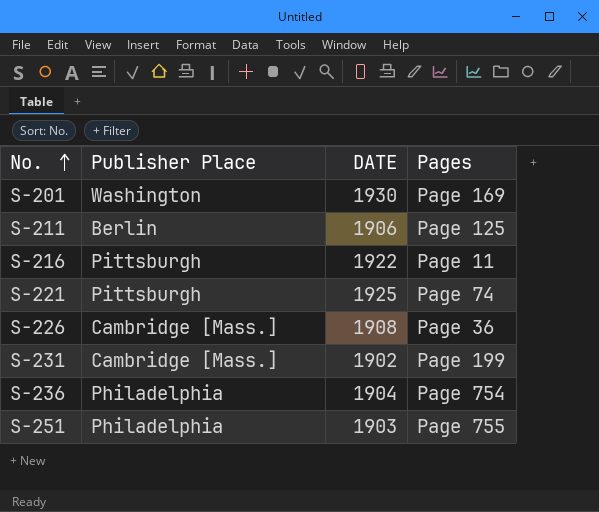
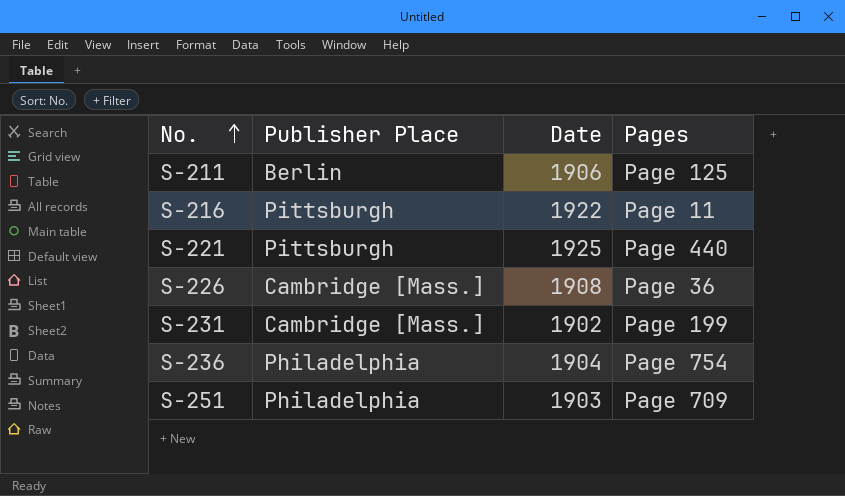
column name: DATE -> Date
row S-201: Washington | 1930 | Page 169 -> none
S-221 | Pages: Page 74 -> Page 440
S-251 | Pages: Page 755 -> Page 709

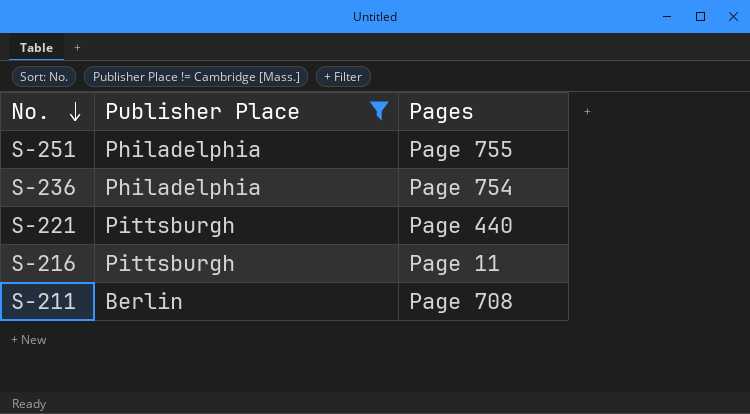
filter: none -> Publisher Place != Cambridge [Mass.]
row order: No. ascending -> No. descending
column Date | position: 3 -> none
S-251 | Pages: Page 709 -> Page 755
S-211 | Pages: Page 125 -> Page 708

